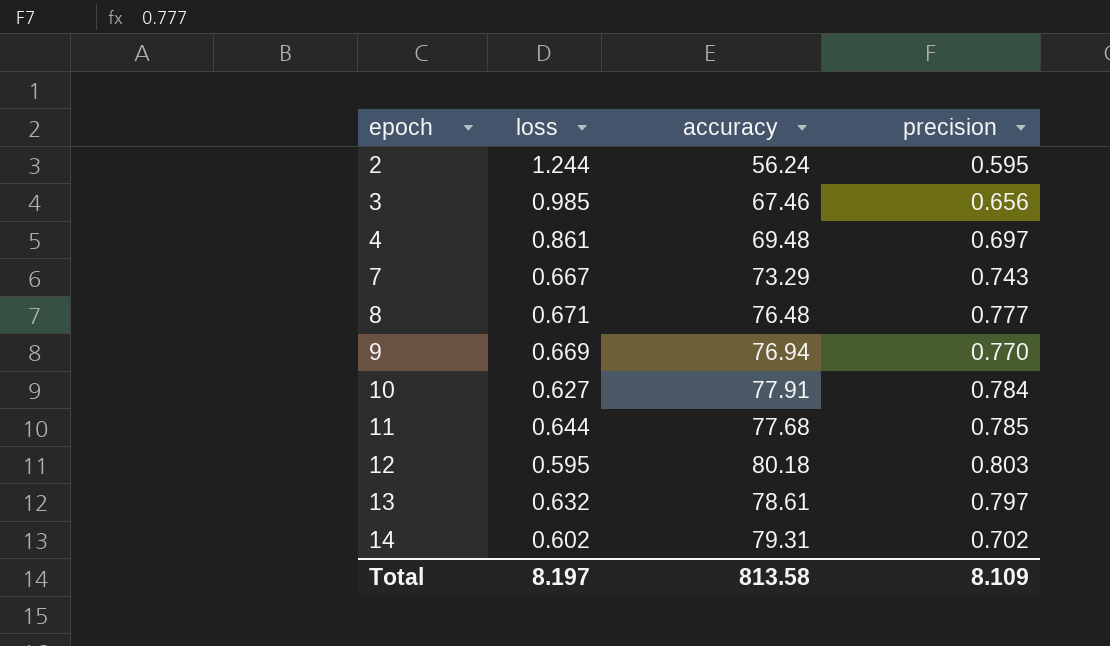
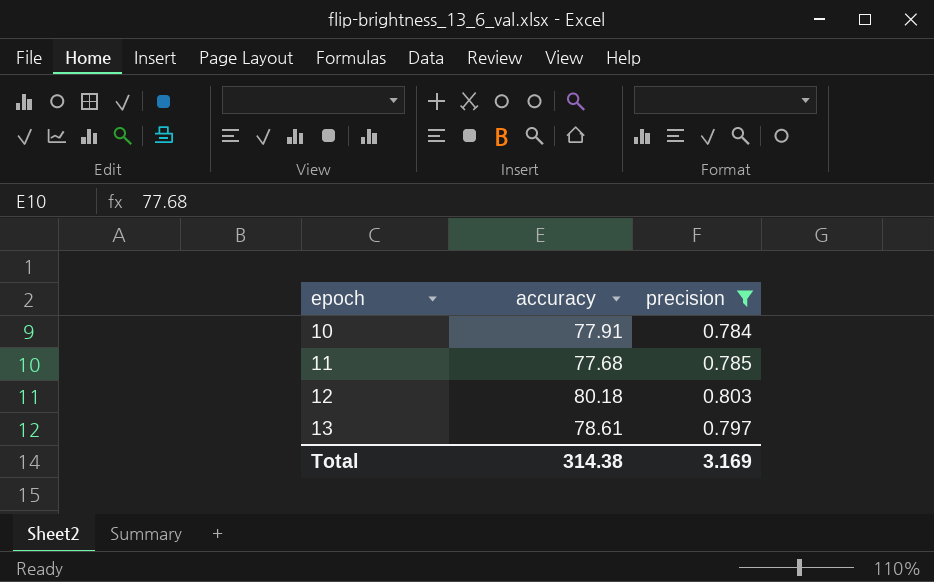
filter: none -> precision >= 0.784
column loss | position: 2 -> none
Total | accuracy: 813.58 -> 314.38
Total | precision: 8.109 -> 3.169

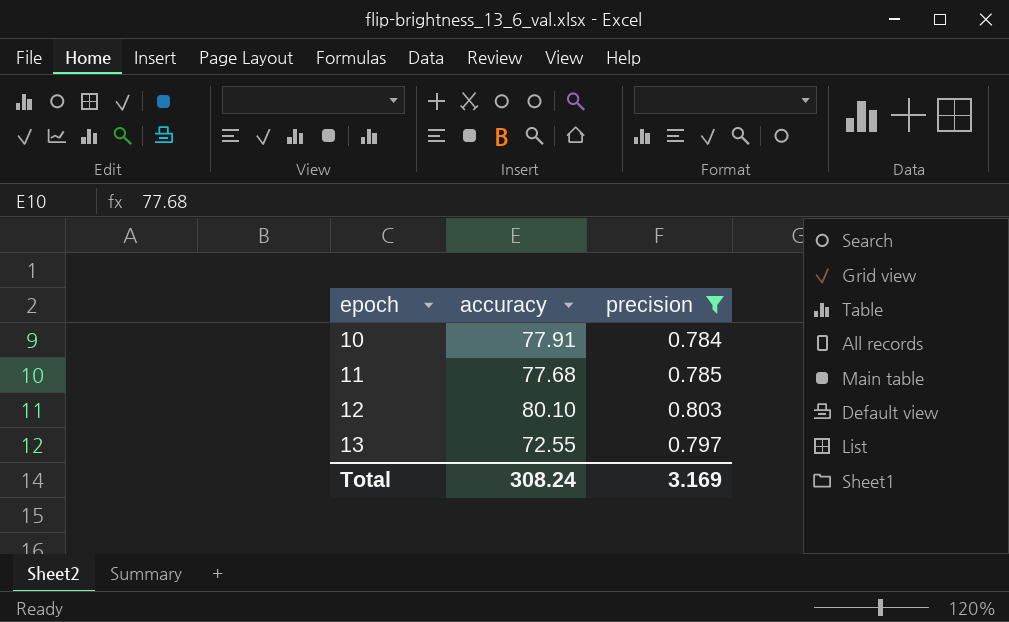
12 | accuracy: 80.18 -> 80.10
13 | accuracy: 78.61 -> 72.55
Total | accuracy: 314.38 -> 308.24

